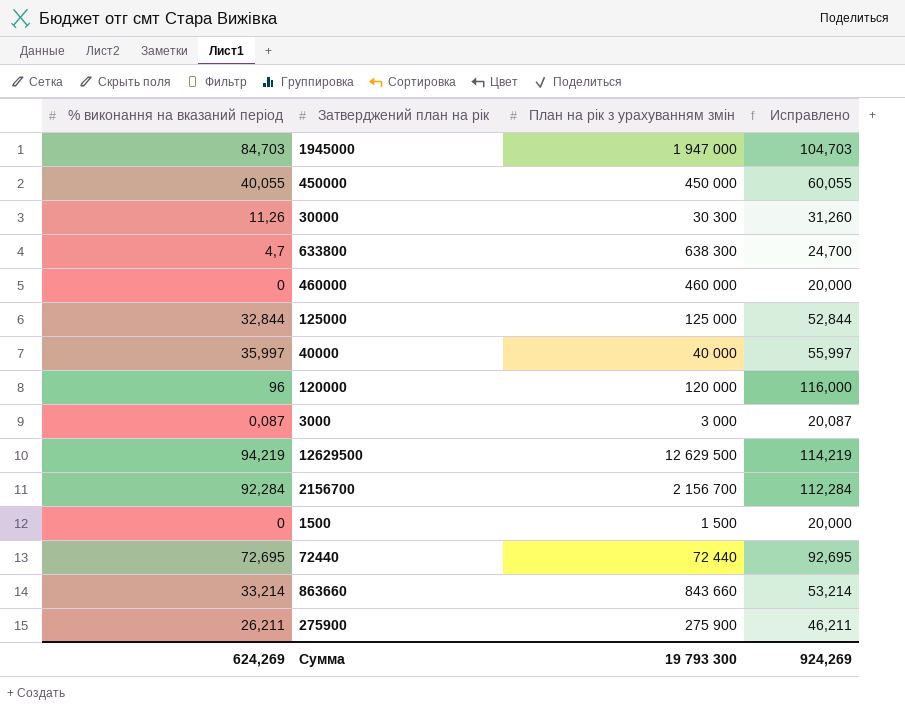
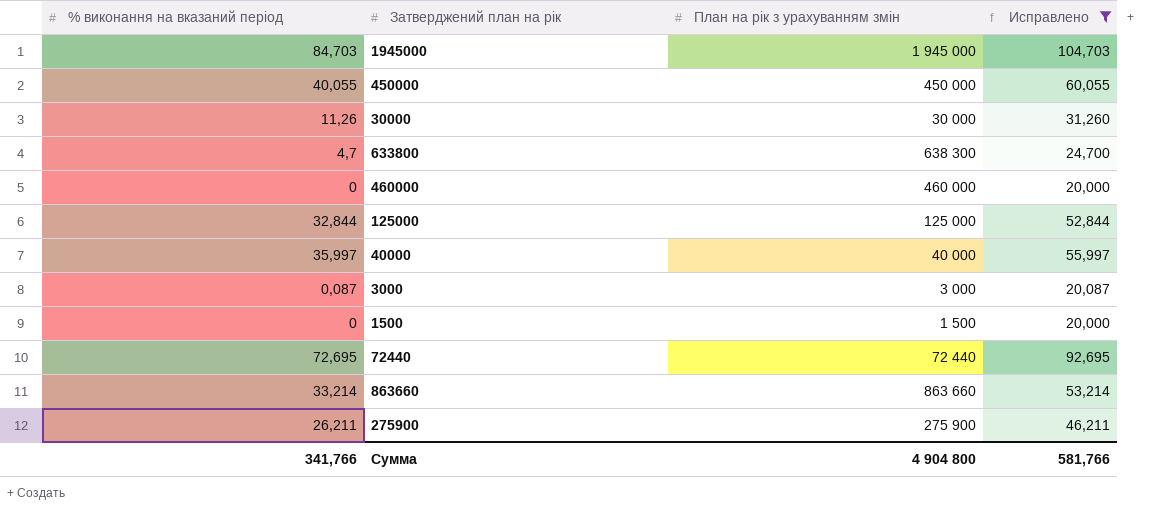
filter: none -> Исправлено <= 104,703
1945000 | План на рік з урахуванням змін: 1 947 000 -> 1 945 000
30000 | План на рік з урахуванням змін: 30 300 -> 30 000
863660 | План на рік з урахуванням змін: 843 660 -> 863 660
Сумма | % виконання на вказаний період: 624,269 -> 341,766
Сумма | План на рік з урахуванням змін: 19 793 300 -> 4 904 800
Сумма | Исправлено: 924,269 -> 581,766

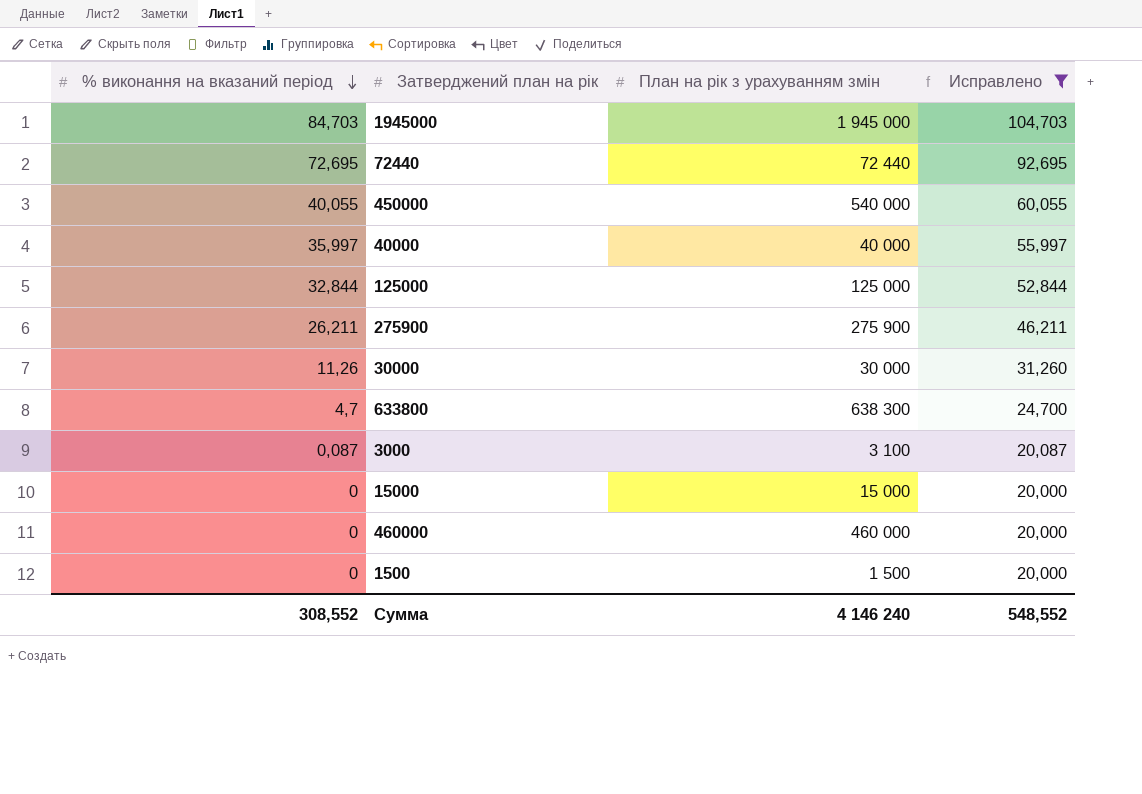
row order: none -> % виконання на вказаний період descending
row 863660: 33,214 | 863 660 | 53,214 -> none
450000 | План на рік з урахуванням змін: 450 000 -> 540 000
3000 | План на рік з урахуванням змін: 3 000 -> 3 100
row 15000: none -> 0 | 15 000 | 20,000
Сумма | % виконання на вказаний період: 341,766 -> 308,552
Сумма | План на рік з урахуванням змін: 4 904 800 -> 4 146 240
Сумма | Исправлено: 581,766 -> 548,552

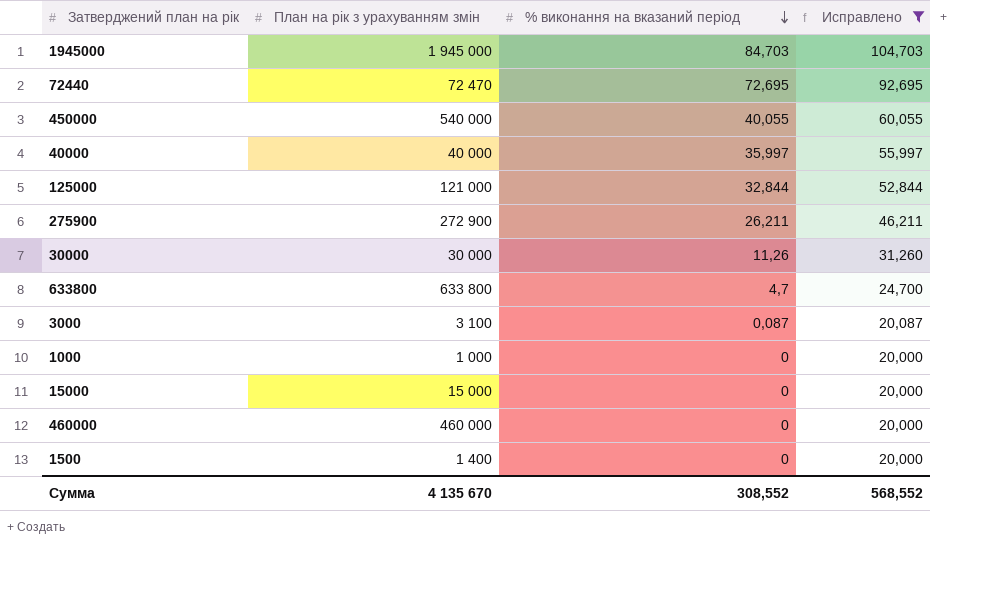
column % виконання на вказаний період | position: 1 -> 3
72440 | План на рік з урахуванням змін: 72 440 -> 72 470
125000 | План на рік з урахуванням змін: 125 000 -> 121 000
275900 | План на рік з урахуванням змін: 275 900 -> 272 900
633800 | План на рік з урахуванням змін: 638 300 -> 633 800
row 1000: none -> 1 000 | 0 | 20,000
1500 | План на рік з урахуванням змін: 1 500 -> 1 400
Сумма | План на рік з урахуванням змін: 4 146 240 -> 4 135 670
Сумма | Исправлено: 548,552 -> 568,552

